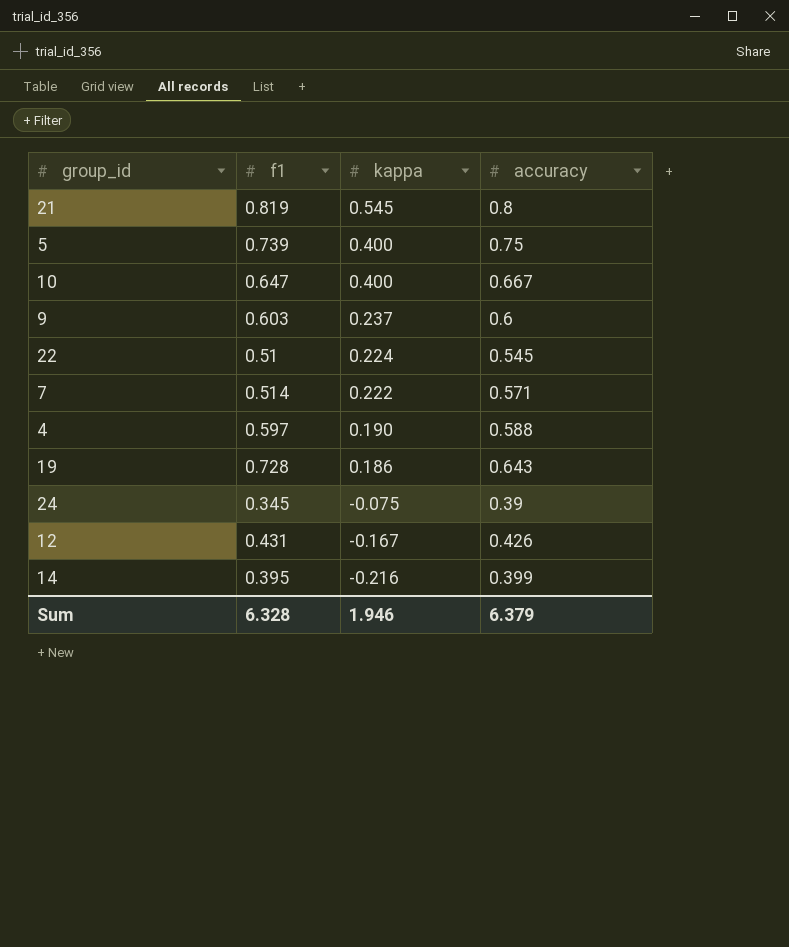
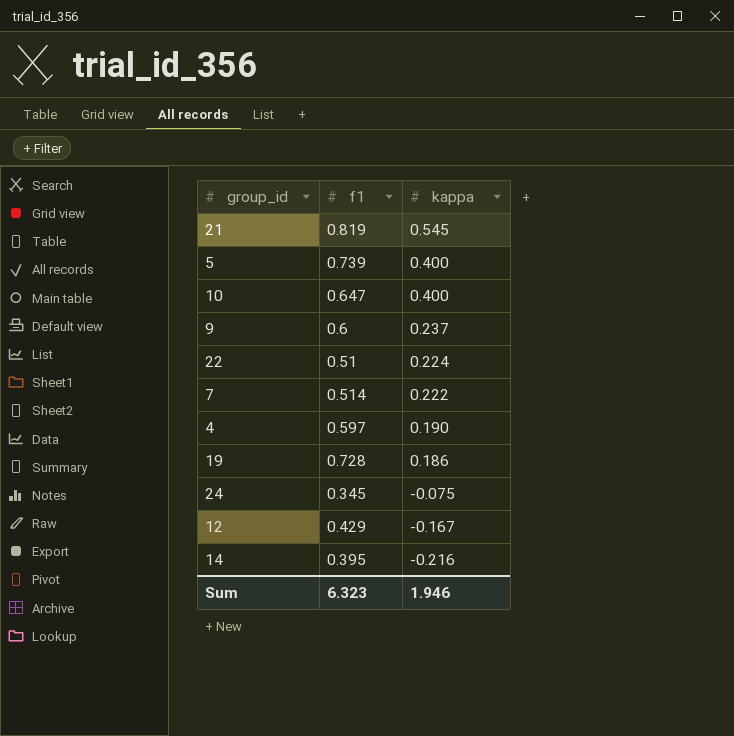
column accuracy | position: 4 -> none
9 | f1: 0.603 -> 0.6
12 | f1: 0.431 -> 0.429
Sum | f1: 6.328 -> 6.323

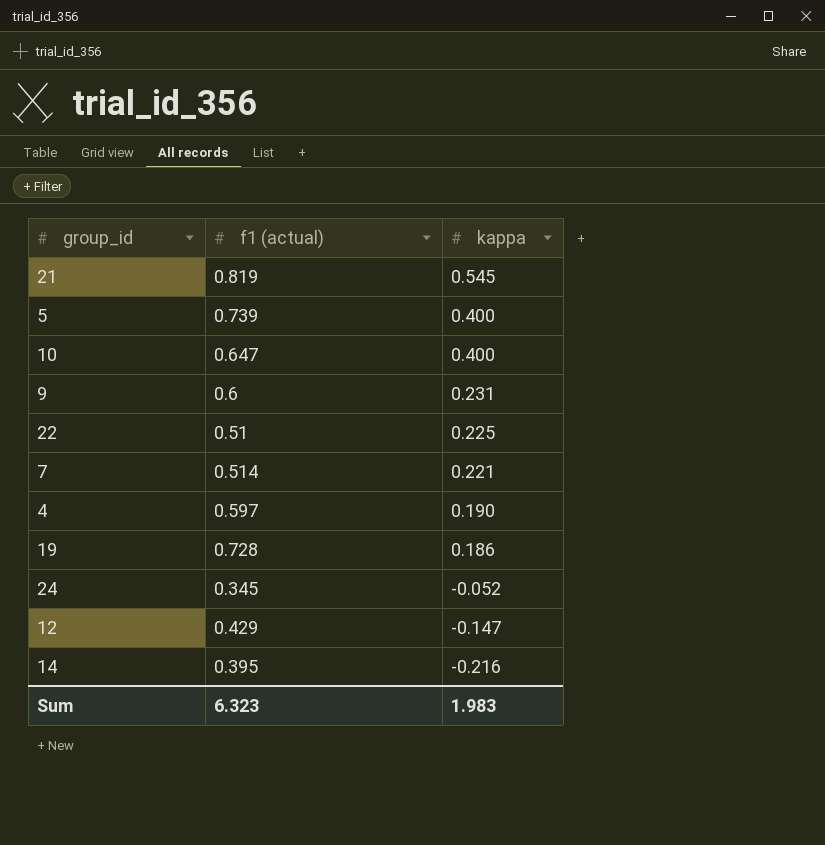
column name: f1 -> f1 (actual)
9 | kappa: 0.237 -> 0.231
22 | kappa: 0.224 -> 0.225
7 | kappa: 0.222 -> 0.221
24 | kappa: -0.075 -> -0.052
12 | kappa: -0.167 -> -0.147
Sum | kappa: 1.946 -> 1.983

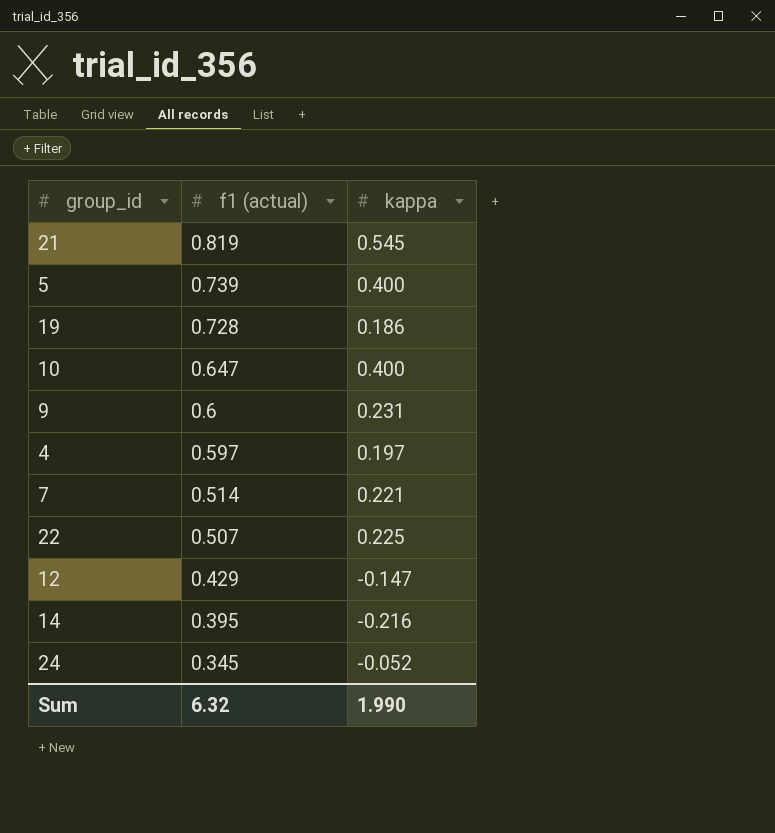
row order: kappa descending -> f1 (actual) descending
4 | kappa: 0.190 -> 0.197
22 | f1 (actual): 0.51 -> 0.507
Sum | f1 (actual): 6.323 -> 6.32
Sum | kappa: 1.983 -> 1.990

